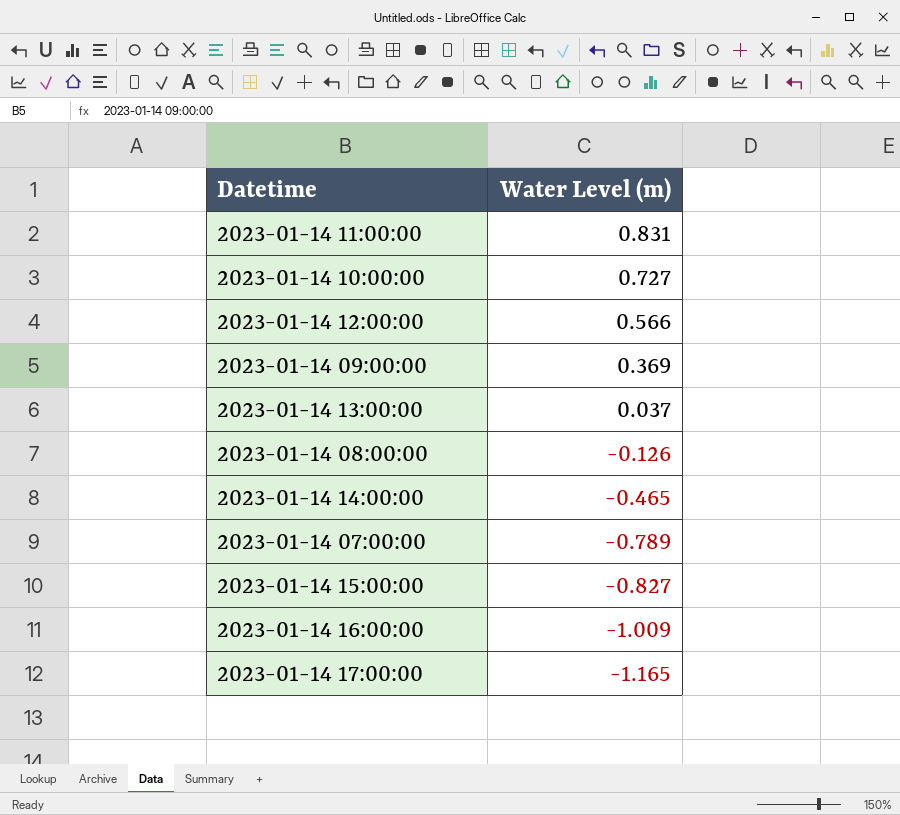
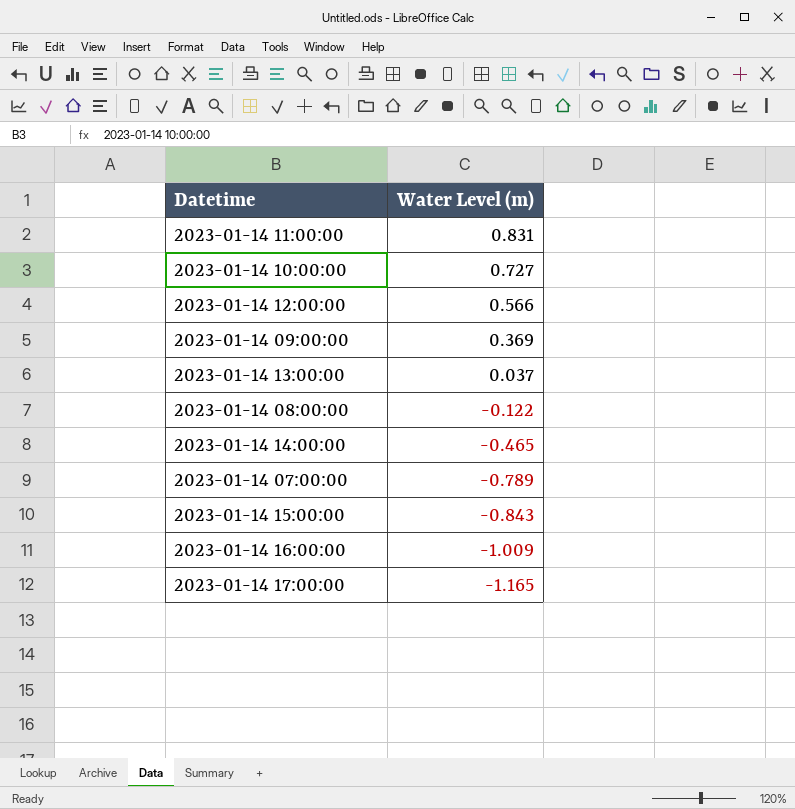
2023-01-14 08:00:00 | Water Level (m): -0.126 -> -0.122
2023-01-14 15:00:00 | Water Level (m): -0.827 -> -0.843

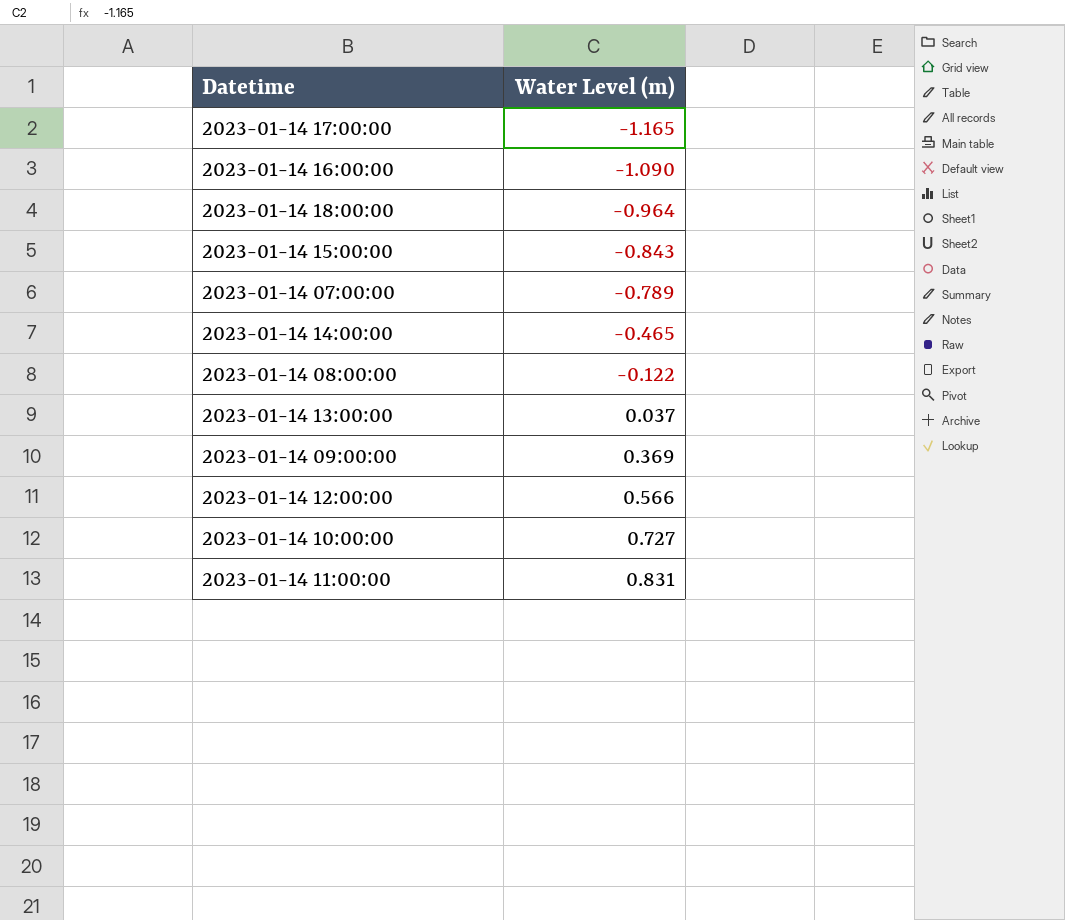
row order: Water Level (m) descending -> Water Level (m) ascending
2023-01-14 16:00:00 | Water Level (m): -1.009 -> -1.090
row 2023-01-14 18:00:00: none -> -0.964

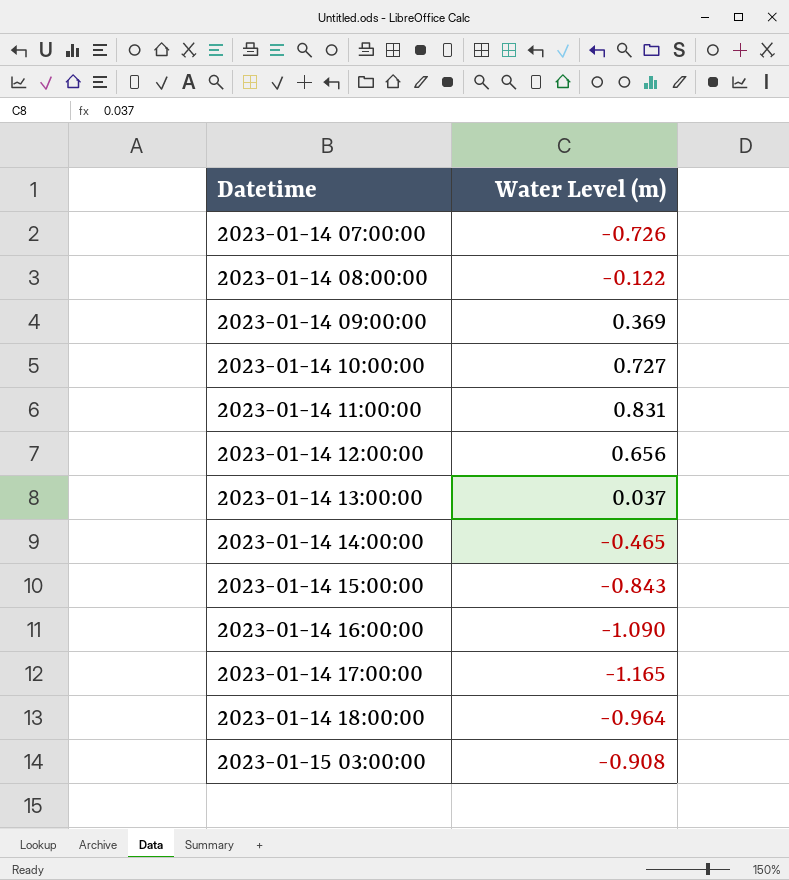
row order: Water Level (m) ascending -> Datetime ascending
2023-01-14 07:00:00 | Water Level (m): -0.789 -> -0.726
2023-01-14 12:00:00 | Water Level (m): 0.566 -> 0.656
row 2023-01-15 03:00:00: none -> -0.908

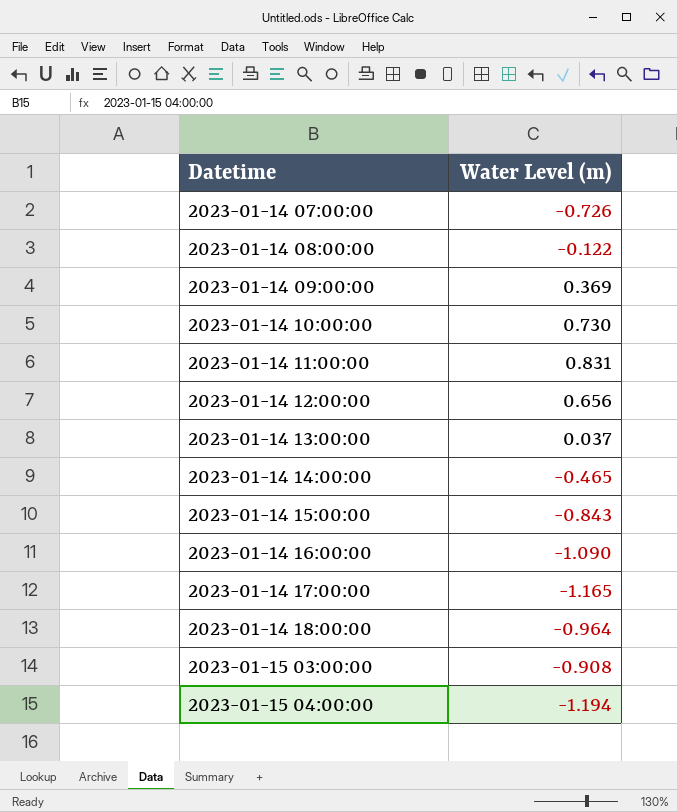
2023-01-14 10:00:00 | Water Level (m): 0.727 -> 0.730
row 2023-01-15 04:00:00: none -> -1.194

